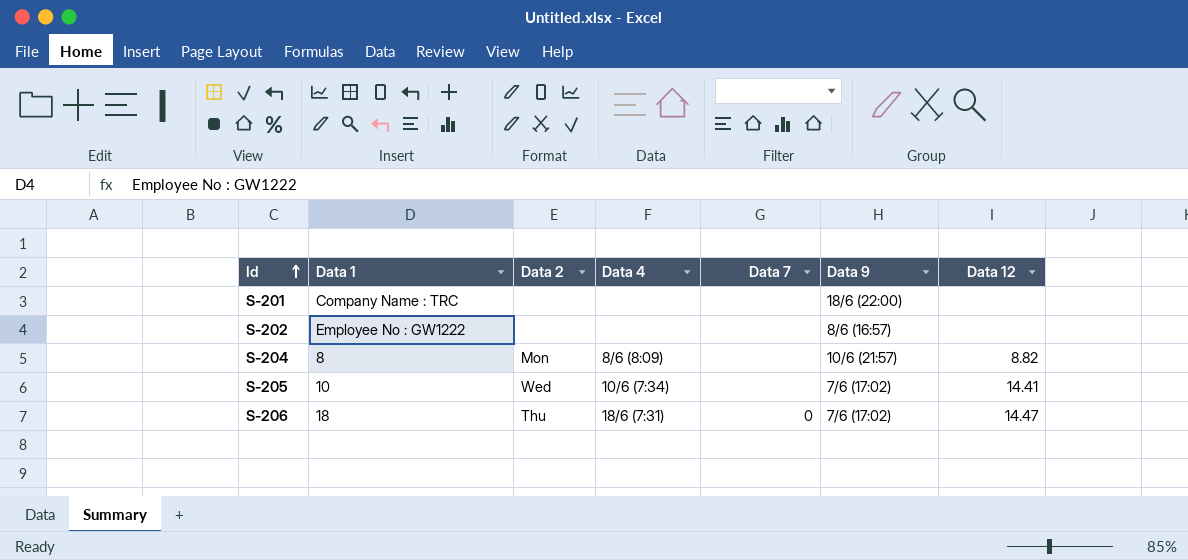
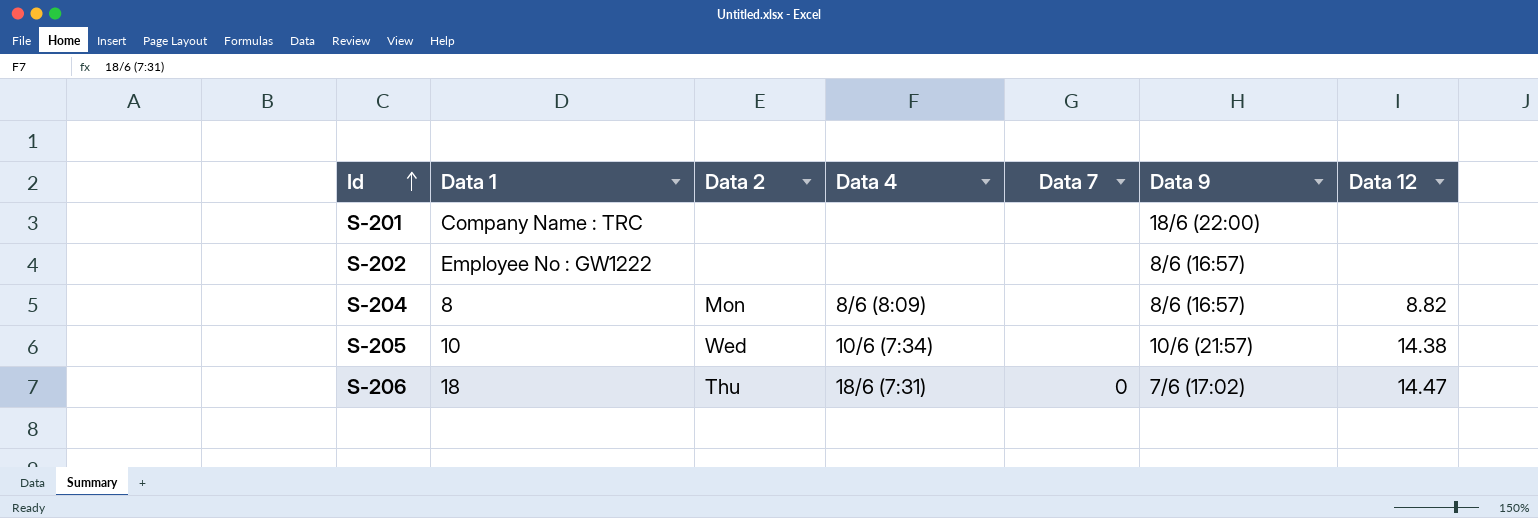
S-204 | Data 9: 10/6 (21:57) -> 8/6 (16:57)
S-205 | Data 9: 7/6 (17:02) -> 10/6 (21:57)
S-205 | Data 12: 14.41 -> 14.38

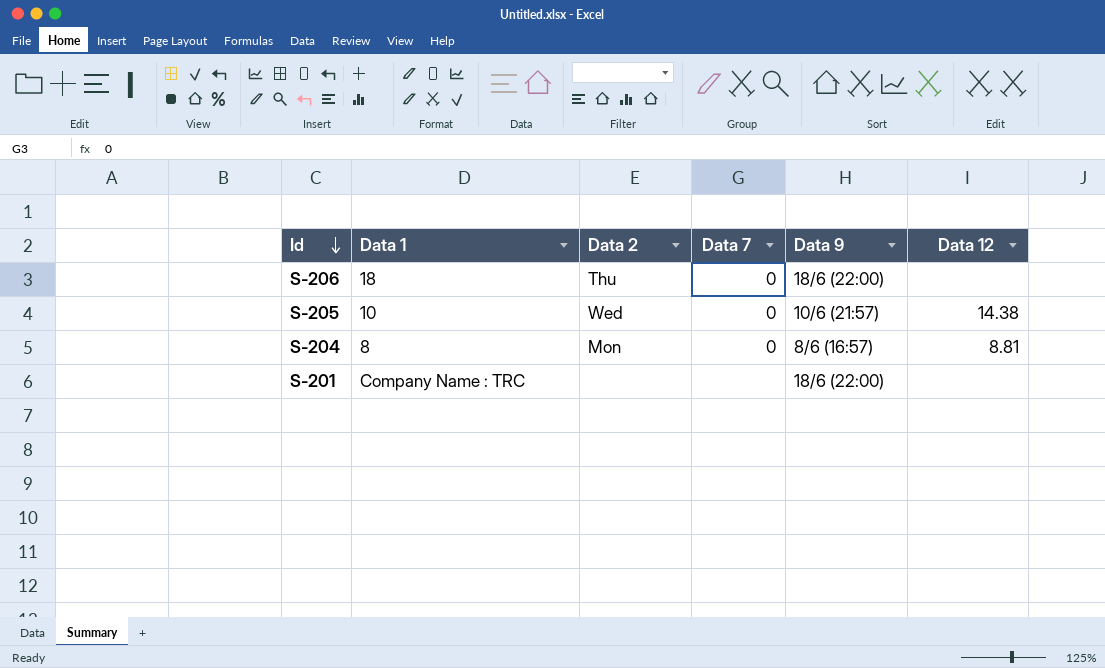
row order: Id ascending -> Id descending
column Data 4 | position: 4 -> none
row S-202: Employee No : GW1222 | none | none | none | 8/6 (16:57) | none -> none
S-206 | Data 9: 7/6 (17:02) -> 18/6 (22:00)
S-206 | Data 12: 14.47 -> none
S-205 | Data 7: none -> 0
S-204 | Data 7: none -> 0
S-204 | Data 12: 8.82 -> 8.81

